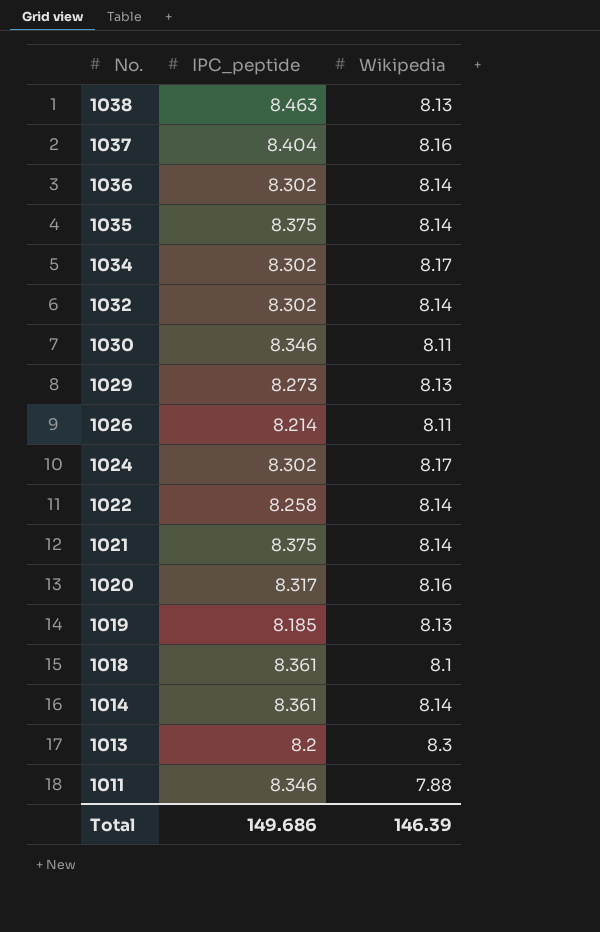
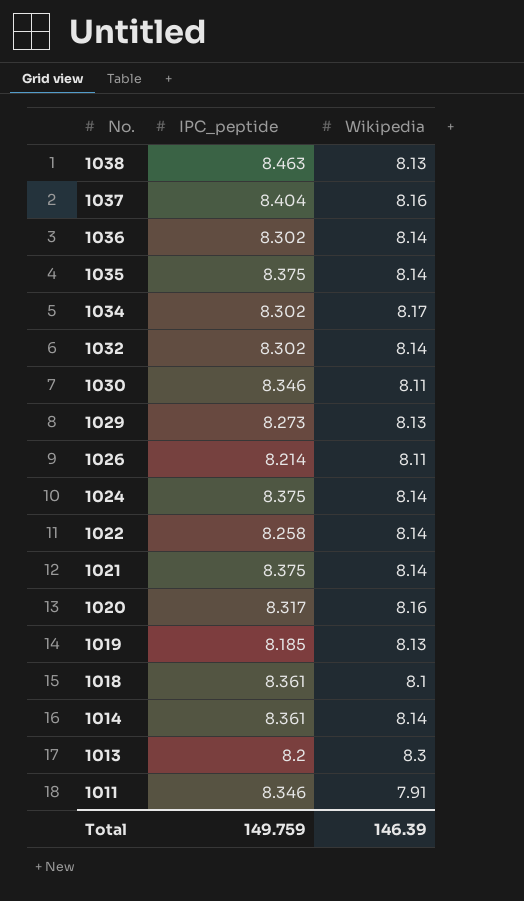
1024 | IPC_peptide: 8.302 -> 8.375
1024 | Wikipedia: 8.17 -> 8.14
1011 | Wikipedia: 7.88 -> 7.91
Total | IPC_peptide: 149.686 -> 149.759

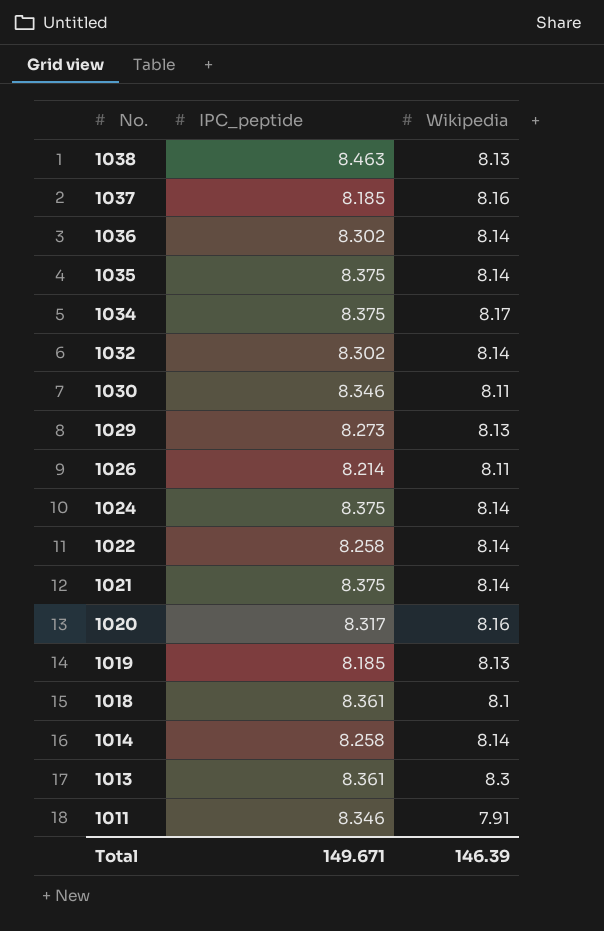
1037 | IPC_peptide: 8.404 -> 8.185
1034 | IPC_peptide: 8.302 -> 8.375
1014 | IPC_peptide: 8.361 -> 8.258
1013 | IPC_peptide: 8.2 -> 8.361
Total | IPC_peptide: 149.759 -> 149.671

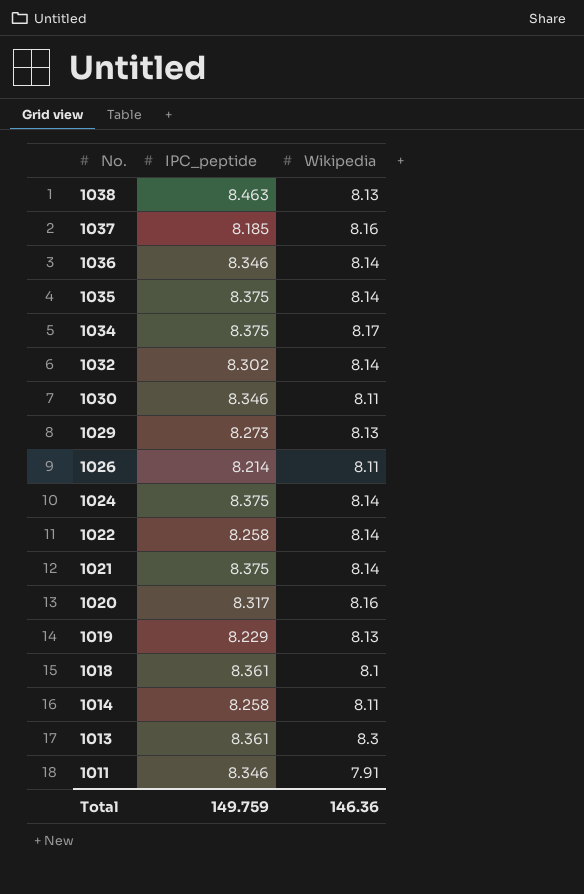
1036 | IPC_peptide: 8.302 -> 8.346
1019 | IPC_peptide: 8.185 -> 8.229
1014 | Wikipedia: 8.14 -> 8.11
Total | IPC_peptide: 149.671 -> 149.759
Total | Wikipedia: 146.39 -> 146.36

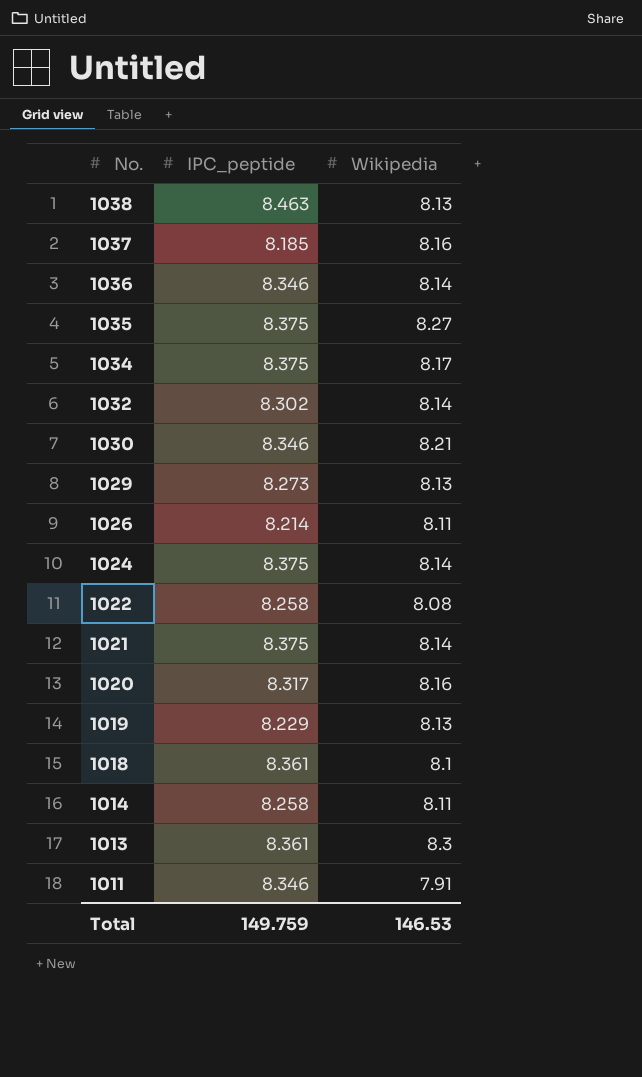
1035 | Wikipedia: 8.14 -> 8.27
1030 | Wikipedia: 8.11 -> 8.21
1022 | Wikipedia: 8.14 -> 8.08
Total | Wikipedia: 146.36 -> 146.53

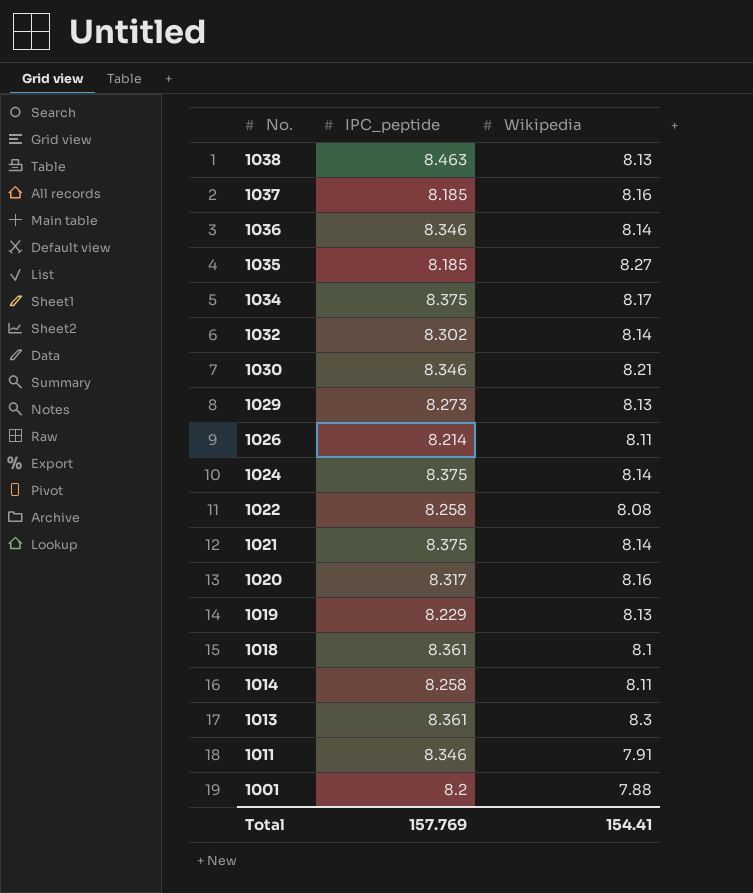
1035 | IPC_peptide: 8.375 -> 8.185
row 1001: none -> 8.2 | 7.88
Total | IPC_peptide: 149.759 -> 157.769
Total | Wikipedia: 146.53 -> 154.41

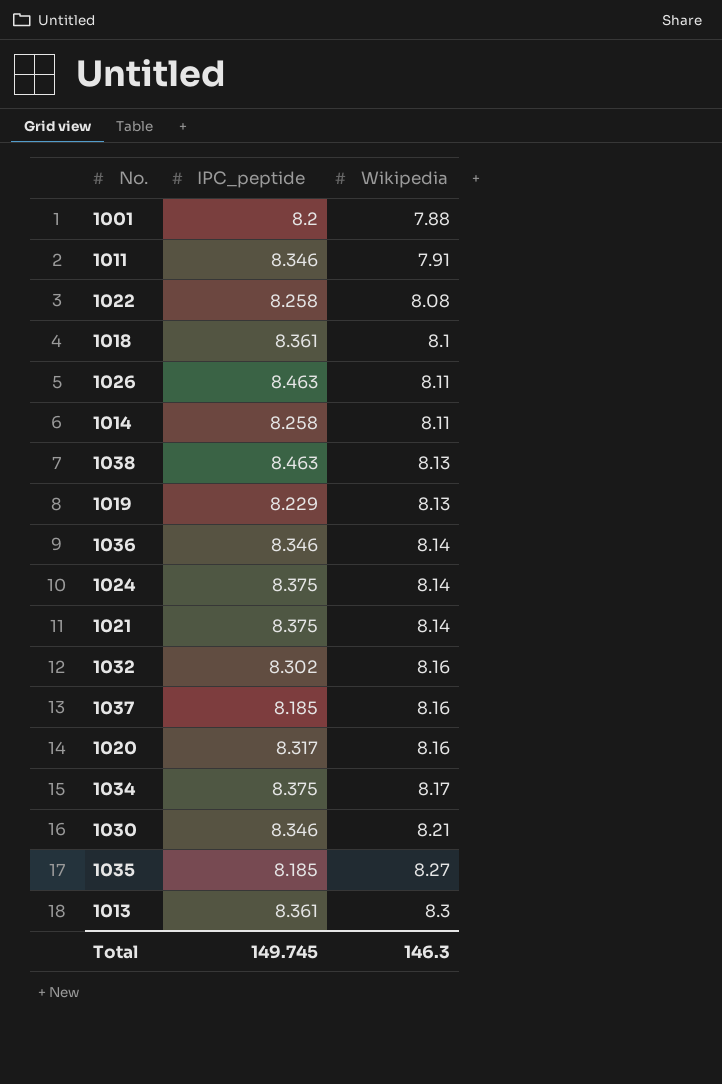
row order: No. descending -> Wikipedia ascending
row 1029: 8.273 | 8.13 -> none
1026 | IPC_peptide: 8.214 -> 8.463
1032 | Wikipedia: 8.14 -> 8.16
Total | IPC_peptide: 157.769 -> 149.745
Total | Wikipedia: 154.41 -> 146.3

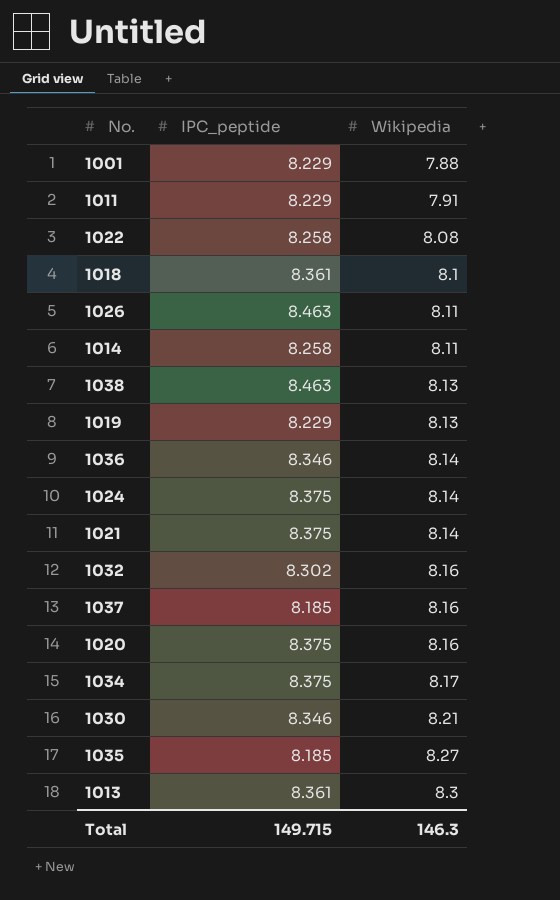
1001 | IPC_peptide: 8.2 -> 8.229
1011 | IPC_peptide: 8.346 -> 8.229
1020 | IPC_peptide: 8.317 -> 8.375
Total | IPC_peptide: 149.745 -> 149.715

